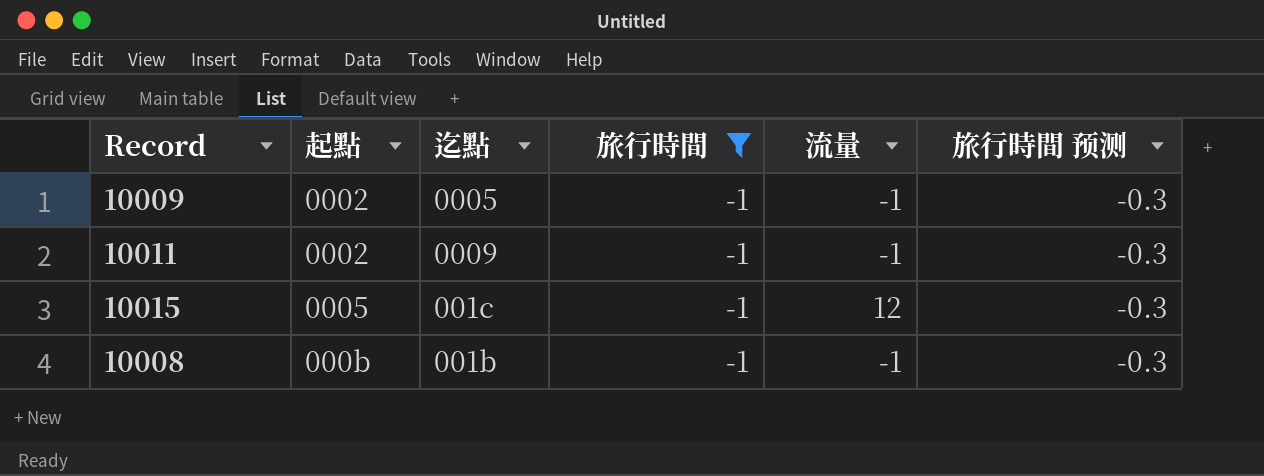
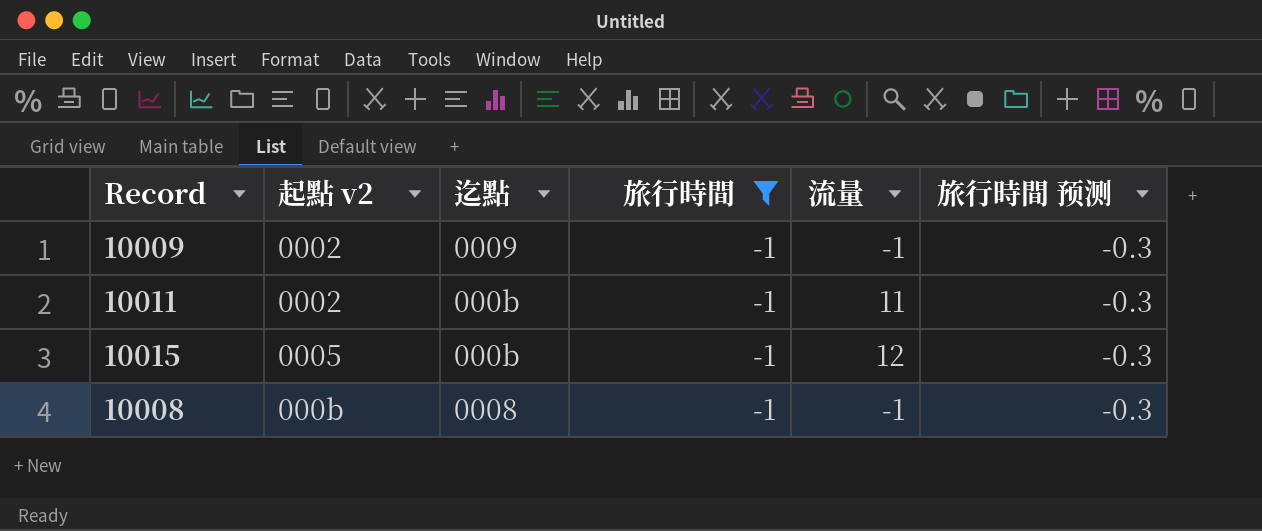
column name: 起點 -> 起點 v2
10009 | 迄點: 0005 -> 0009
10011 | 迄點: 0009 -> 000b
10011 | 流量: -1 -> 11
10015 | 迄點: 001c -> 000b
10008 | 迄點: 001b -> 0008

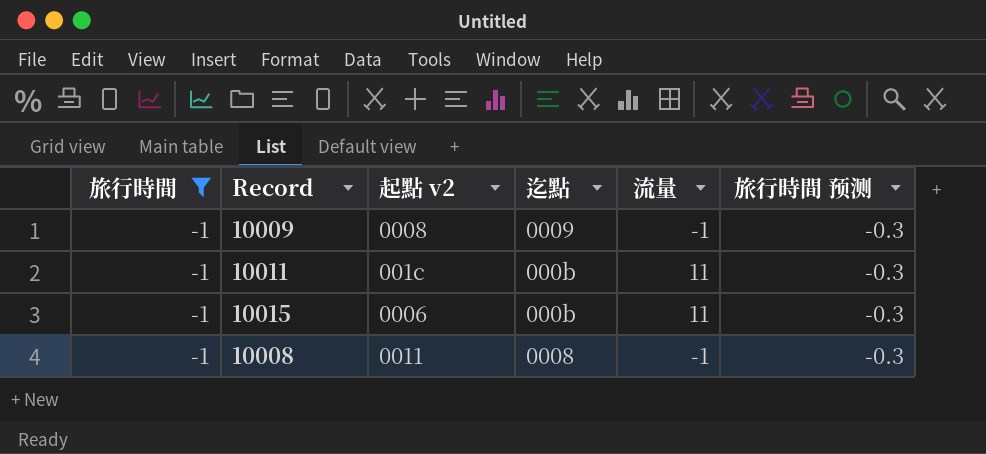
column 旅行時間 | position: 4 -> 1
10009 | 起點 v2: 0002 -> 0008
10011 | 起點 v2: 0002 -> 001c
10015 | 起點 v2: 0005 -> 0006
10015 | 流量: 12 -> 11
10008 | 起點 v2: 000b -> 0011

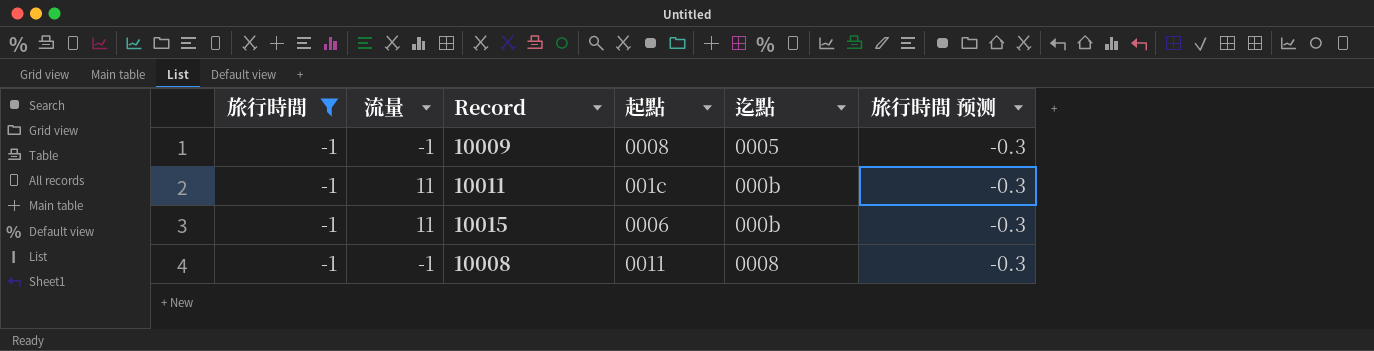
column 流量 | position: 5 -> 2
column name: 起點 v2 -> 起點
10009 | 迄點: 0009 -> 0005

